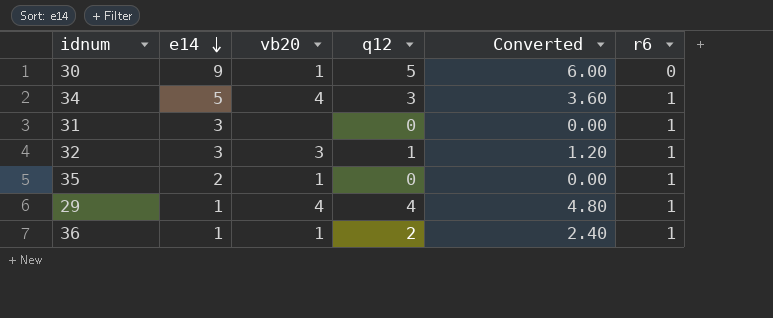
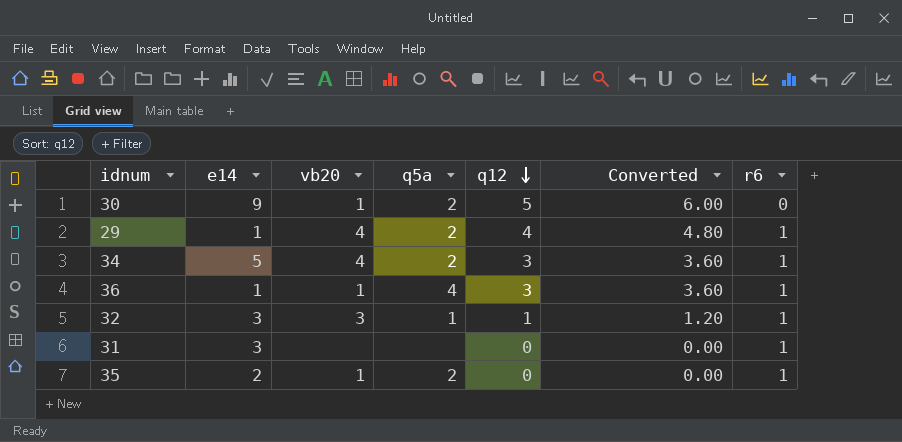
row order: e14 descending -> q12 descending
column q5a | position: none -> 4
36 | q12: 2 -> 3
36 | Converted: 2.40 -> 3.60

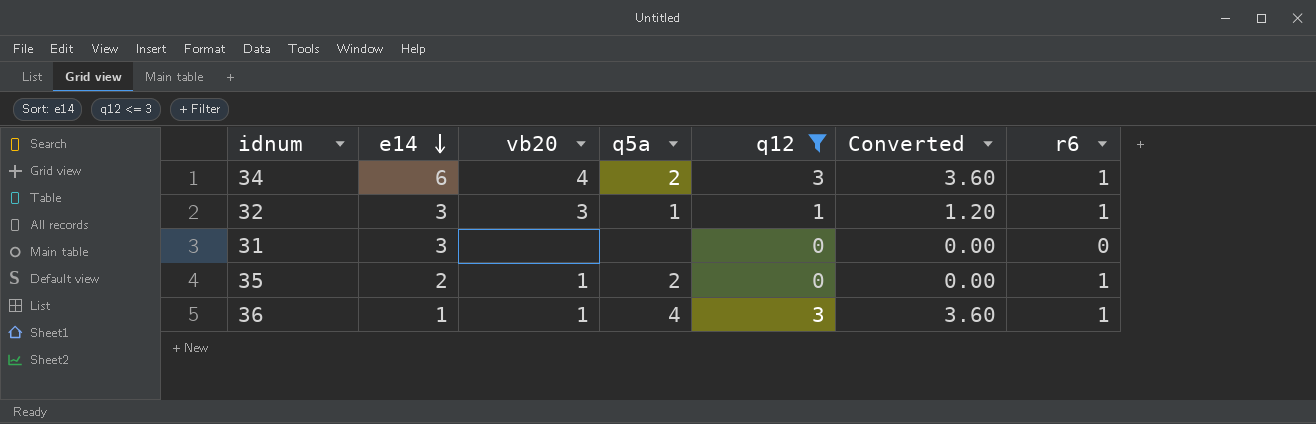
filter: none -> q12 <= 3
row order: q12 descending -> e14 descending
34 | e14: 5 -> 6
31 | r6: 1 -> 0

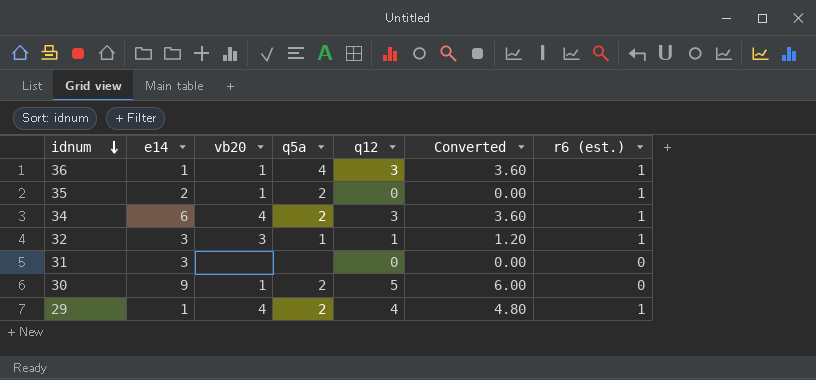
filter: q12 <= 3 -> none
row order: e14 descending -> idnum descending
column name: r6 -> r6 (est.)

